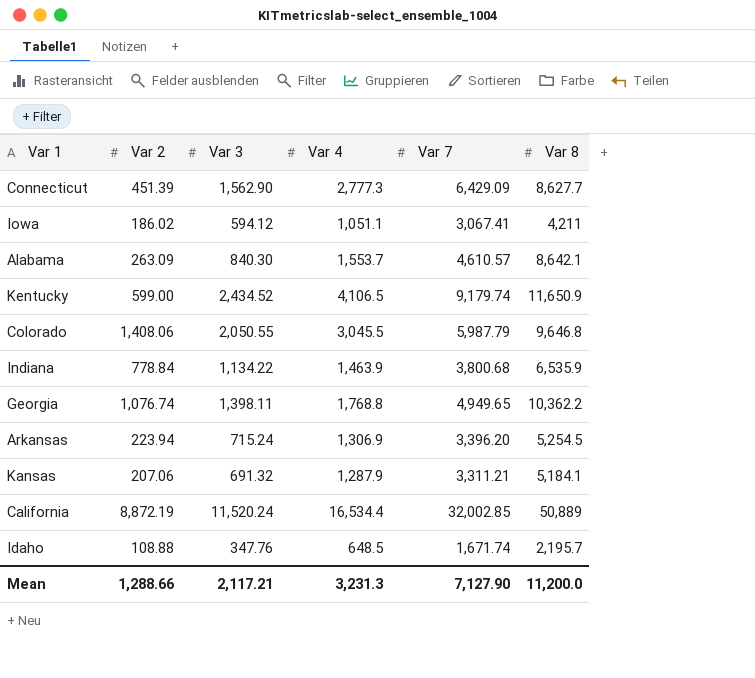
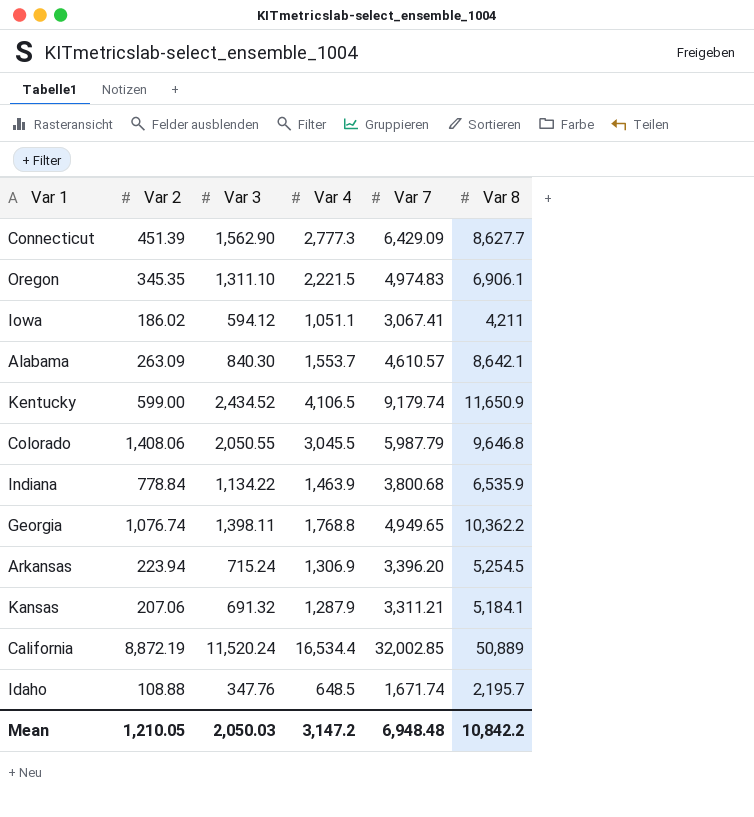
row Oregon: none -> 345.35 | 1,311.10 | 2,221.5 | 4,974.83 | 6,906.1
Mean | Var 2: 1,288.66 -> 1,210.05
Mean | Var 3: 2,117.21 -> 2,050.03
Mean | Var 4: 3,231.3 -> 3,147.2
Mean | Var 7: 7,127.90 -> 6,948.48
Mean | Var 8: 11,200.0 -> 10,842.2

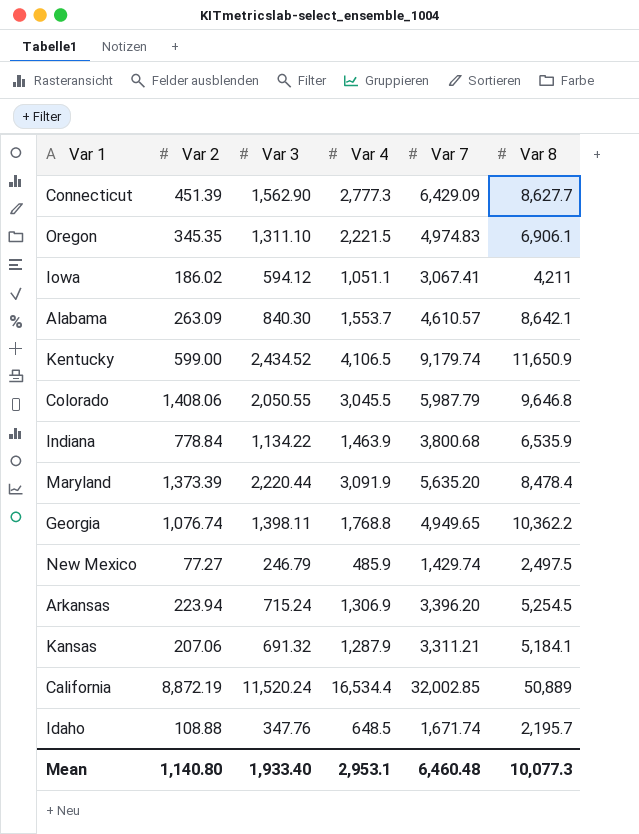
row Maryland: none -> 1,373.39 | 2,220.44 | 3,091.9 | 5,635.20 | 8,478.4
row New Mexico: none -> 77.27 | 246.79 | 485.9 | 1,429.74 | 2,497.5
Mean | Var 2: 1,210.05 -> 1,140.80
Mean | Var 3: 2,050.03 -> 1,933.40
Mean | Var 4: 3,147.2 -> 2,953.1
Mean | Var 7: 6,948.48 -> 6,460.48
Mean | Var 8: 10,842.2 -> 10,077.3

